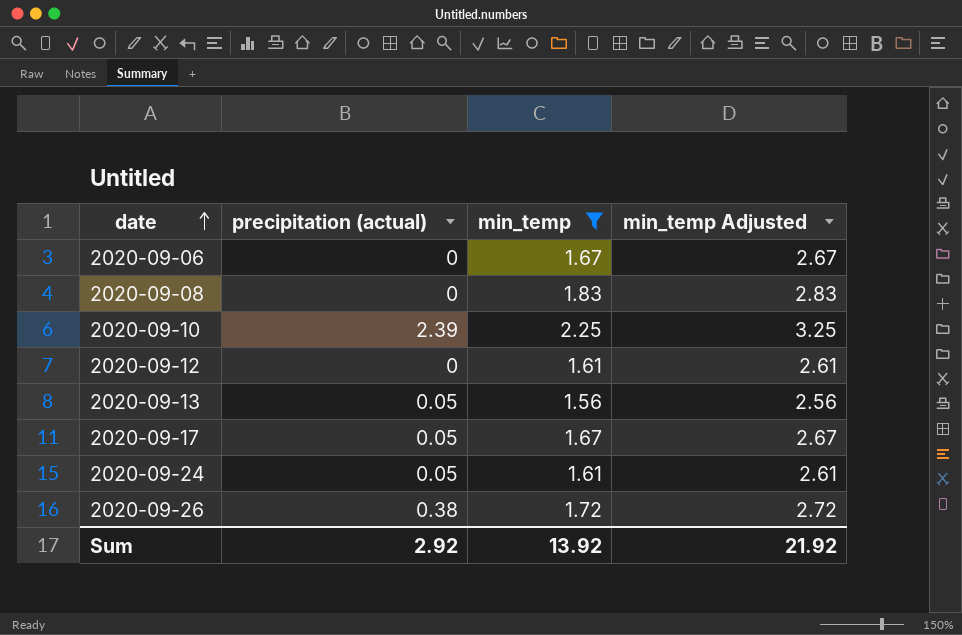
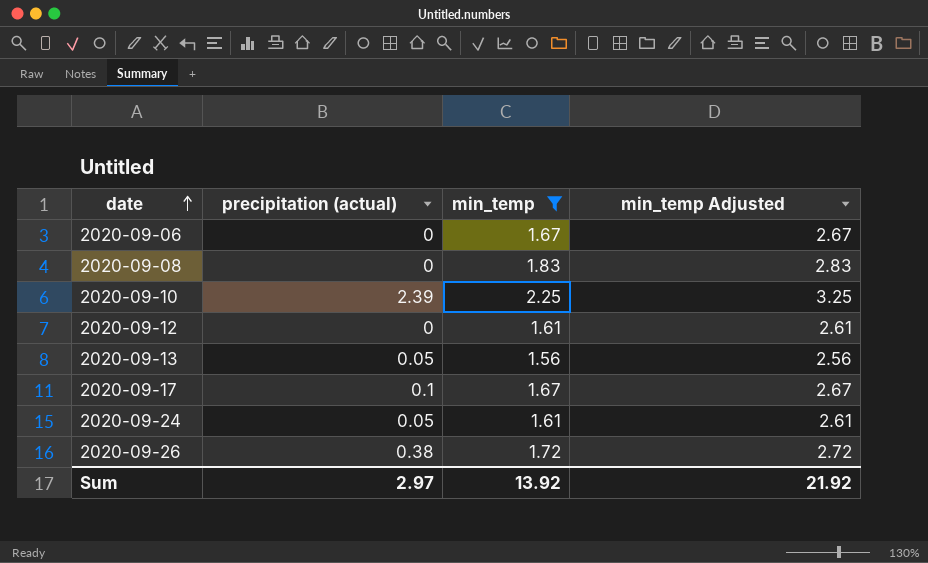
2020-09-17 | precipitation (actual): 0.05 -> 0.1
Sum | precipitation (actual): 2.92 -> 2.97

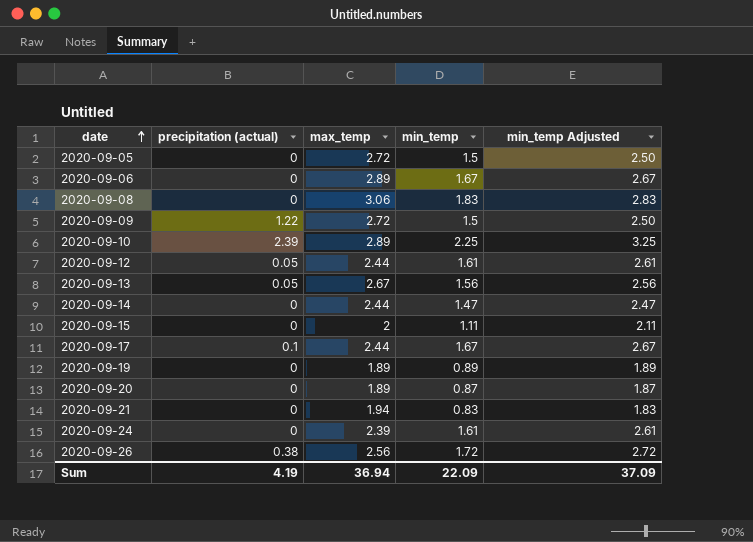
filter: min_temp >= 1.56 -> none
column max_temp | position: none -> 3
2020-09-12 | precipitation (actual): 0 -> 0.05
2020-09-24 | precipitation (actual): 0.05 -> 0
Sum | precipitation (actual): 2.97 -> 4.19
Sum | min_temp: 13.92 -> 22.09
Sum | min_temp Adjusted: 21.92 -> 37.09

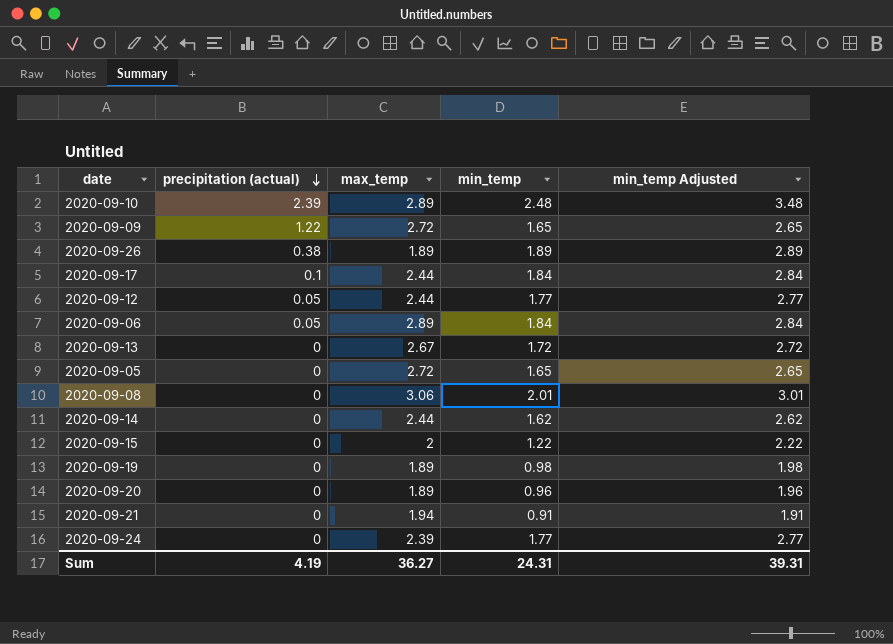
row order: date ascending -> precipitation (actual) descending
2020-09-10 | min_temp: 2.25 -> 2.48
2020-09-10 | min_temp Adjusted: 3.25 -> 3.48
2020-09-09 | min_temp: 1.5 -> 1.65
2020-09-09 | min_temp Adjusted: 2.50 -> 2.65
2020-09-26 | max_temp: 2.56 -> 1.89
2020-09-26 | min_temp: 1.72 -> 1.89
2020-09-26 | min_temp Adjusted: 2.72 -> 2.89
2020-09-17 | min_temp: 1.67 -> 1.84
2020-09-17 | min_temp Adjusted: 2.67 -> 2.84
2020-09-12 | min_temp: 1.61 -> 1.77
2020-09-12 | min_temp Adjusted: 2.61 -> 2.77
2020-09-06 | precipitation (actual): 0 -> 0.05
2020-09-06 | min_temp: 1.67 -> 1.84
2020-09-06 | min_temp Adjusted: 2.67 -> 2.84
2020-09-13 | precipitation (actual): 0.05 -> 0
2020-09-13 | min_temp: 1.56 -> 1.72
2020-09-13 | min_temp Adjusted: 2.56 -> 2.72
2020-09-05 | min_temp: 1.5 -> 1.65
2020-09-05 | min_temp Adjusted: 2.50 -> 2.65
2020-09-08 | min_temp: 1.83 -> 2.01
2020-09-08 | min_temp Adjusted: 2.83 -> 3.01
2020-09-14 | min_temp: 1.47 -> 1.62
2020-09-14 | min_temp Adjusted: 2.47 -> 2.62
2020-09-15 | min_temp: 1.11 -> 1.22
2020-09-15 | min_temp Adjusted: 2.11 -> 2.22
2020-09-19 | min_temp: 0.89 -> 0.98
2020-09-19 | min_temp Adjusted: 1.89 -> 1.98
2020-09-20 | min_temp: 0.87 -> 0.96
2020-09-20 | min_temp Adjusted: 1.87 -> 1.96
2020-09-21 | min_temp: 0.83 -> 0.91
2020-09-21 | min_temp Adjusted: 1.83 -> 1.91
2020-09-24 | min_temp: 1.61 -> 1.77
2020-09-24 | min_temp Adjusted: 2.61 -> 2.77
Sum | max_temp: 36.94 -> 36.27
Sum | min_temp: 22.09 -> 24.31
Sum | min_temp Adjusted: 37.09 -> 39.31

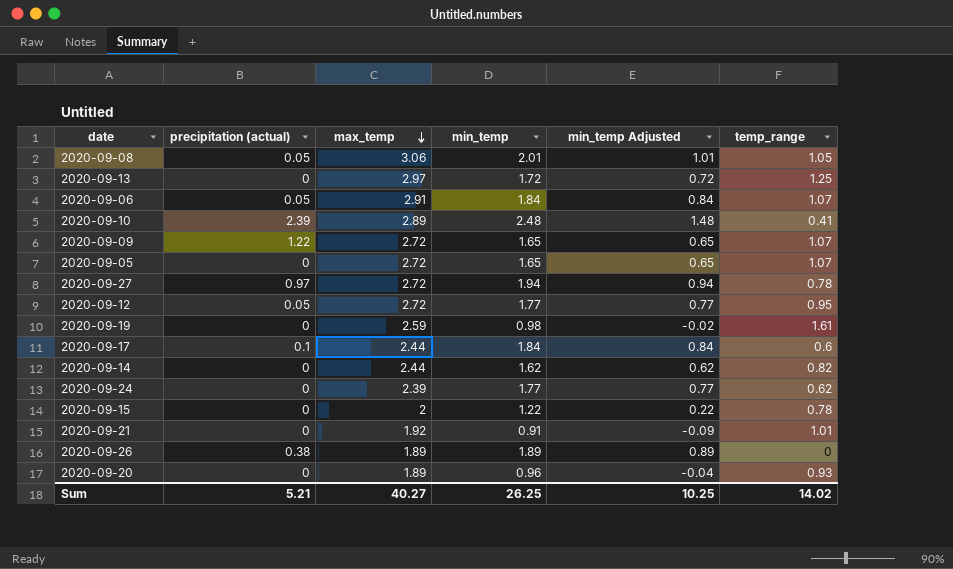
row order: precipitation (actual) descending -> max_temp descending
column min_temp Adjusted | formula: [min_temp] + 1 -> [min_temp] - 1
column temp_range | formula: none -> [max_temp] - [min_temp]
2020-09-08 | precipitation (actual): 0 -> 0.05
2020-09-13 | max_temp: 2.67 -> 2.97
2020-09-06 | max_temp: 2.89 -> 2.91
row 2020-09-27: none -> 0.97 | 2.72 | 1.94 | 0.94 | 0.78
2020-09-12 | max_temp: 2.44 -> 2.72
2020-09-19 | max_temp: 1.89 -> 2.59
2020-09-21 | max_temp: 1.94 -> 1.92
Sum | precipitation (actual): 4.19 -> 5.21
Sum | max_temp: 36.27 -> 40.27
Sum | min_temp: 24.31 -> 26.25
Sum | min_temp Adjusted: 39.31 -> 10.25

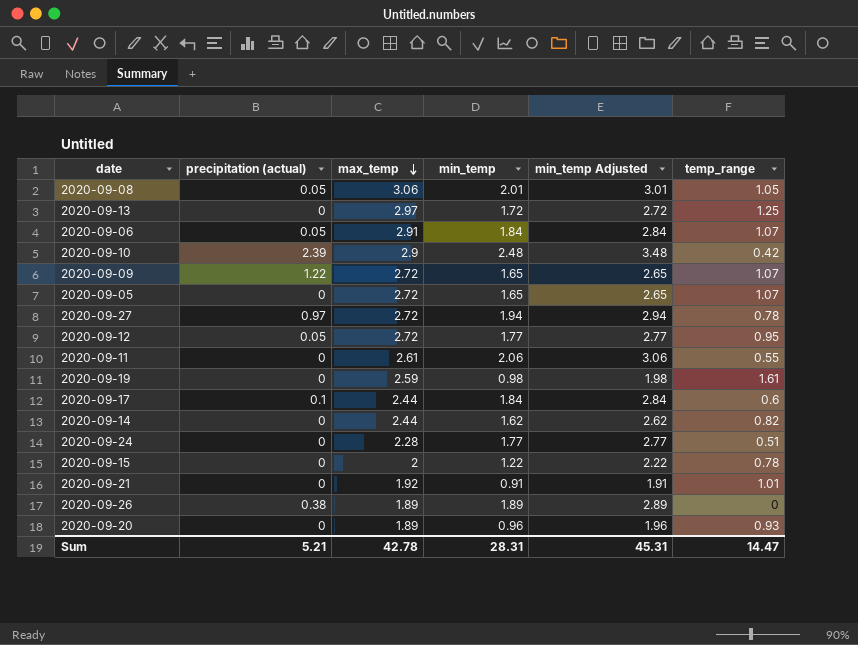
column min_temp Adjusted | formula: [min_temp] - 1 -> [min_temp] + 1
2020-09-10 | max_temp: 2.89 -> 2.9
2020-09-10 | temp_range: 0.41 -> 0.42
row 2020-09-11: none -> 0 | 2.61 | 2.06 | 3.06 | 0.55
2020-09-24 | max_temp: 2.39 -> 2.28
2020-09-24 | temp_range: 0.62 -> 0.51
Sum | max_temp: 40.27 -> 42.78
Sum | min_temp: 26.25 -> 28.31
Sum | min_temp Adjusted: 10.25 -> 45.31
Sum | temp_range: 14.02 -> 14.47

